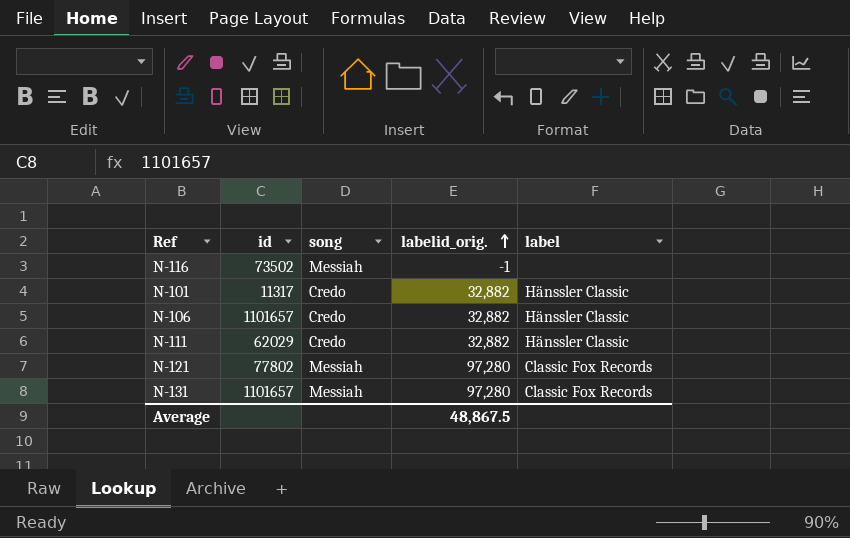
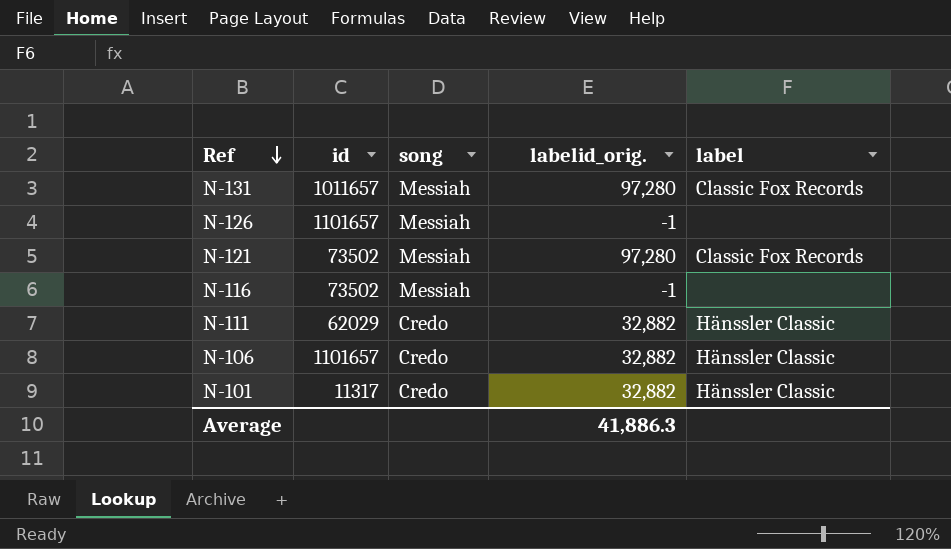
row order: labelid_orig. ascending -> Ref descending
N-131 | id: 1101657 -> 1011657
row N-126: none -> 1101657 | Messiah | -1 | none
N-121 | id: 77802 -> 73502
Average | labelid_orig.: 48,867.5 -> 41,886.3

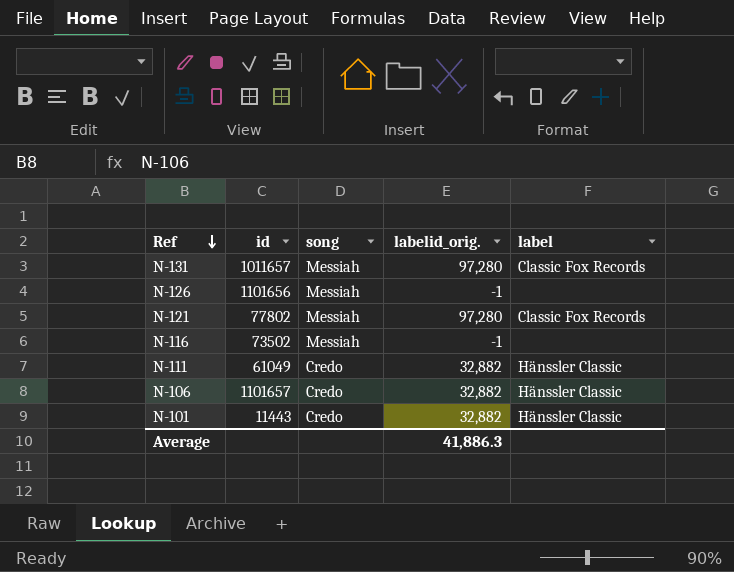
N-126 | id: 1101657 -> 1101656
N-121 | id: 73502 -> 77802
N-111 | id: 62029 -> 61049
N-101 | id: 11317 -> 11443

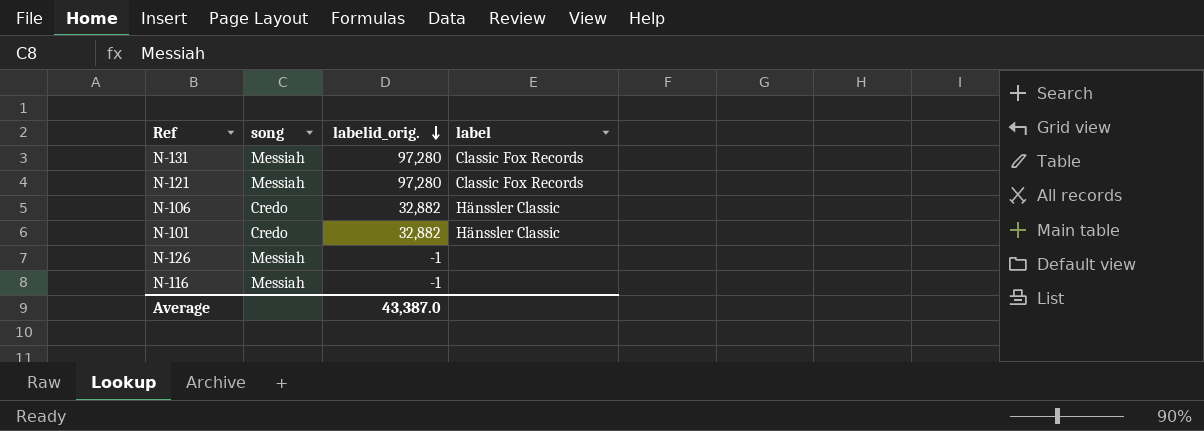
row order: Ref descending -> labelid_orig. descending
column id | position: 2 -> none
row N-111: 61049 | Credo | 32,882 | Hänssler Classic -> none
Average | labelid_orig.: 41,886.3 -> 43,387.0

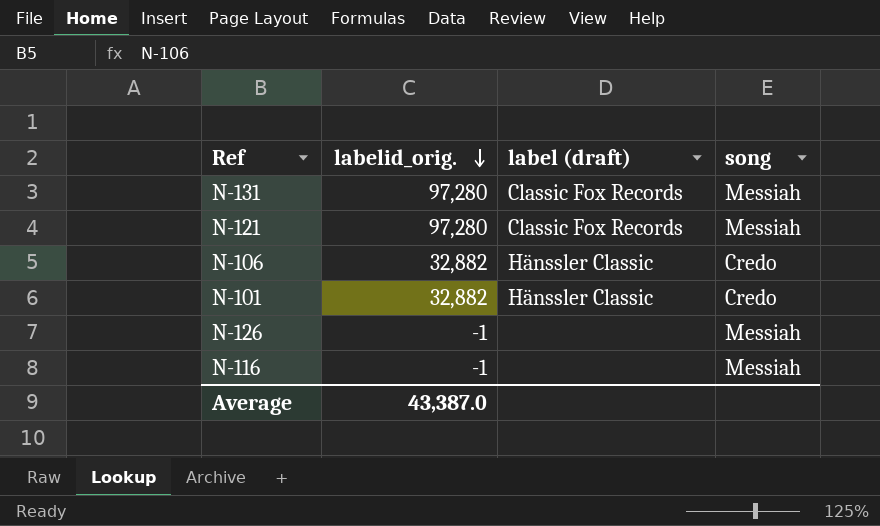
column name: label -> label (draft)
column song | position: 2 -> 4

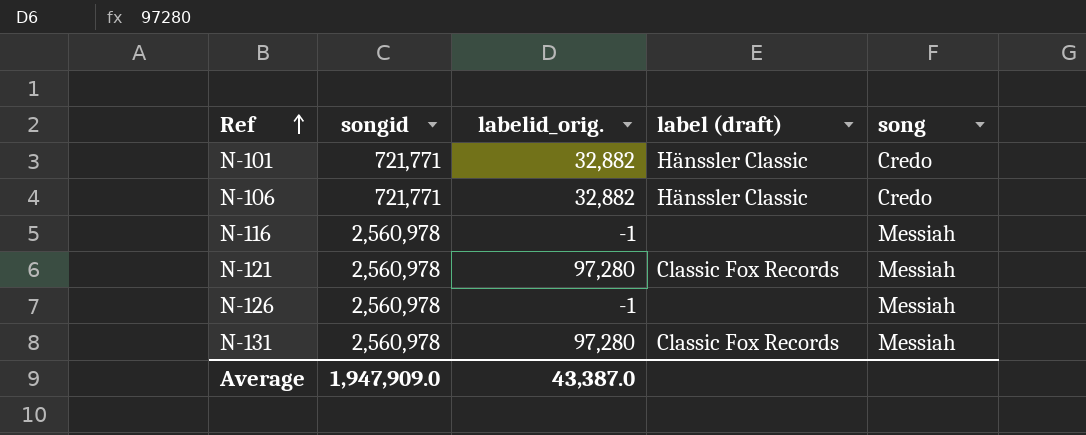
row order: labelid_orig. descending -> Ref ascending
column songid | position: none -> 2

